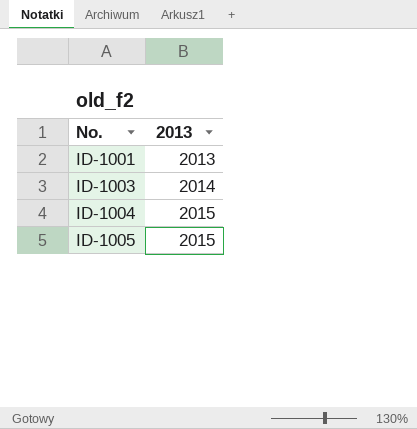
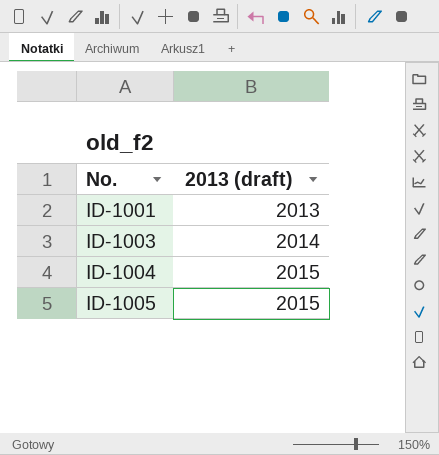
column name: 2013 -> 2013 (draft)

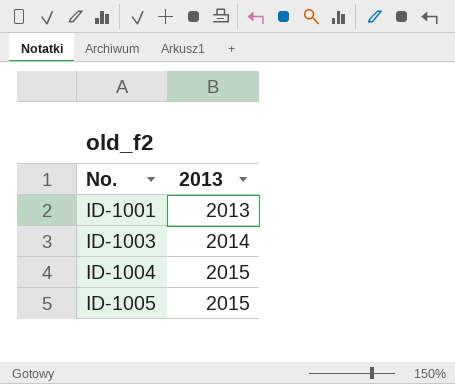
column name: 2013 (draft) -> 2013

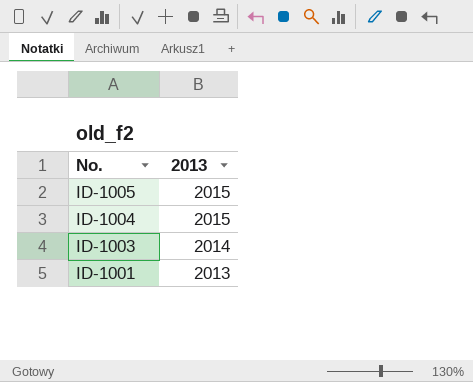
row order: No. ascending -> No. descending

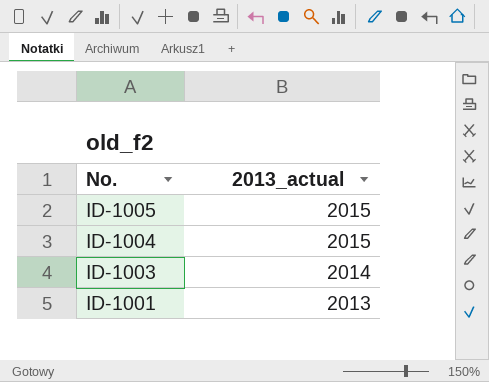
column name: 2013 -> 2013_actual

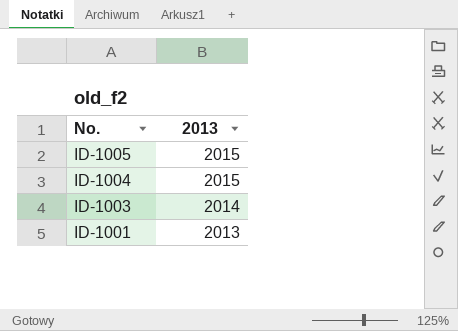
column name: 2013_actual -> 2013

